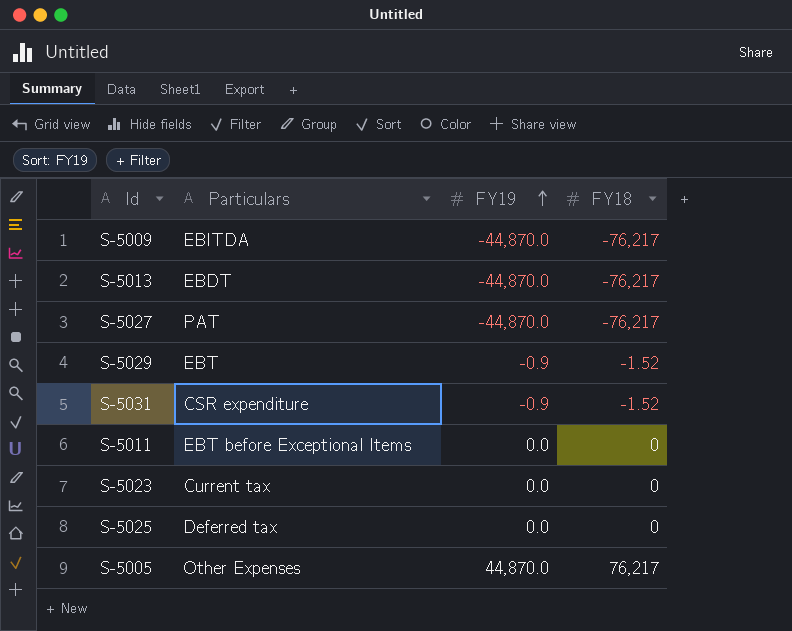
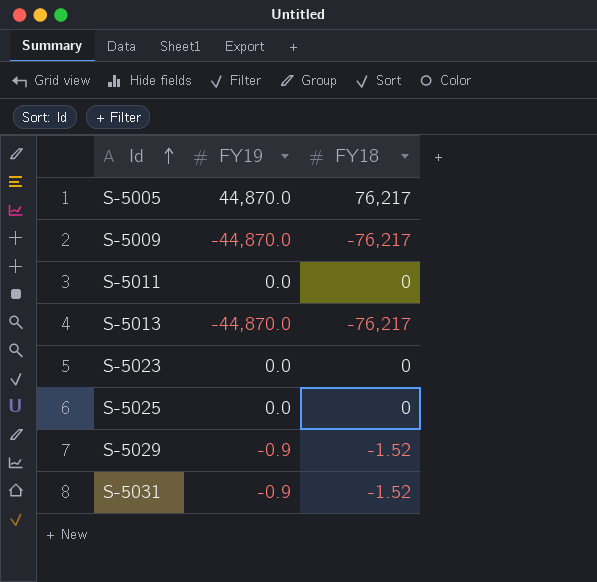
row order: FY19 ascending -> Id ascending
column Particulars | position: 2 -> none
row S-5027: PAT | -44,870.0 | -76,217 -> none

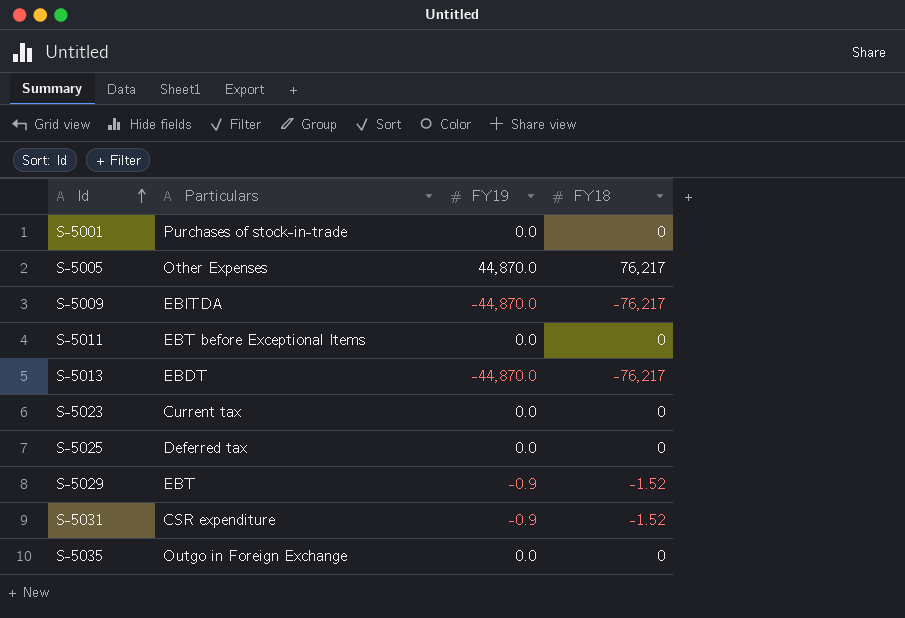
column Particulars | position: none -> 2
row S-5001: none -> Purchases of stock-in-trade | 0.0 | 0
row S-5035: none -> Outgo in Foreign Exchange | 0.0 | 0

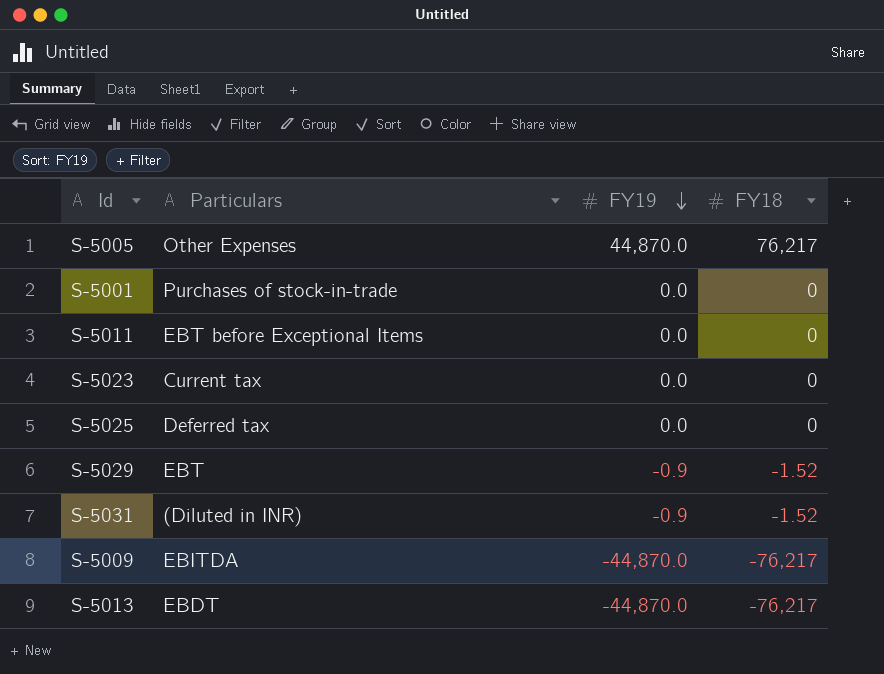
row order: Id ascending -> FY19 descending
row S-5035: Outgo in Foreign Exchange | 0.0 | 0 -> none
S-5031 | Particulars: CSR expenditure -> (Diluted in INR)

